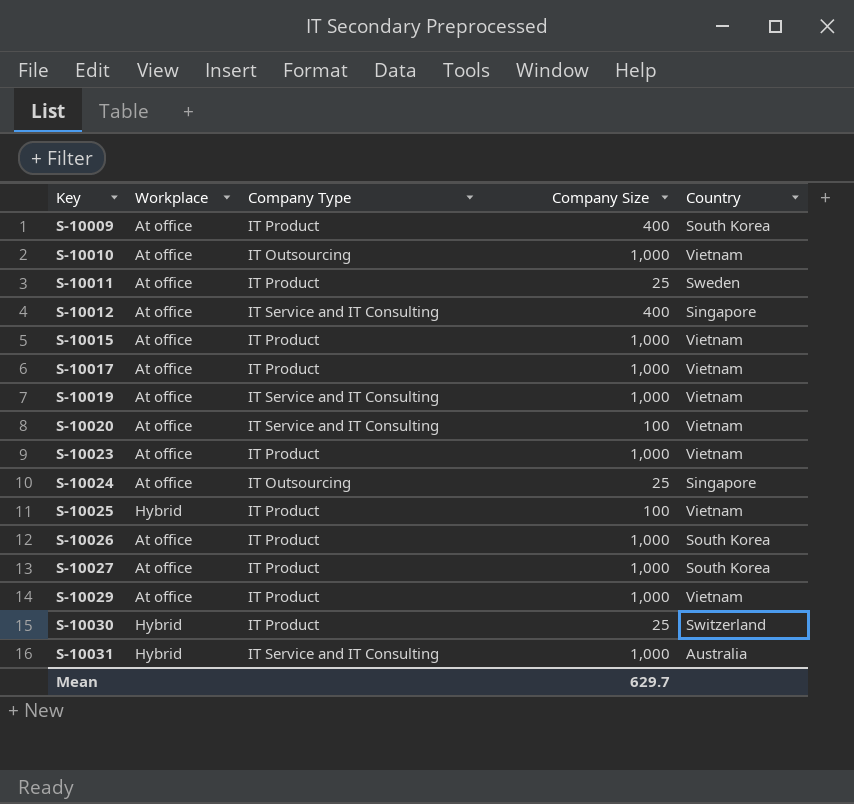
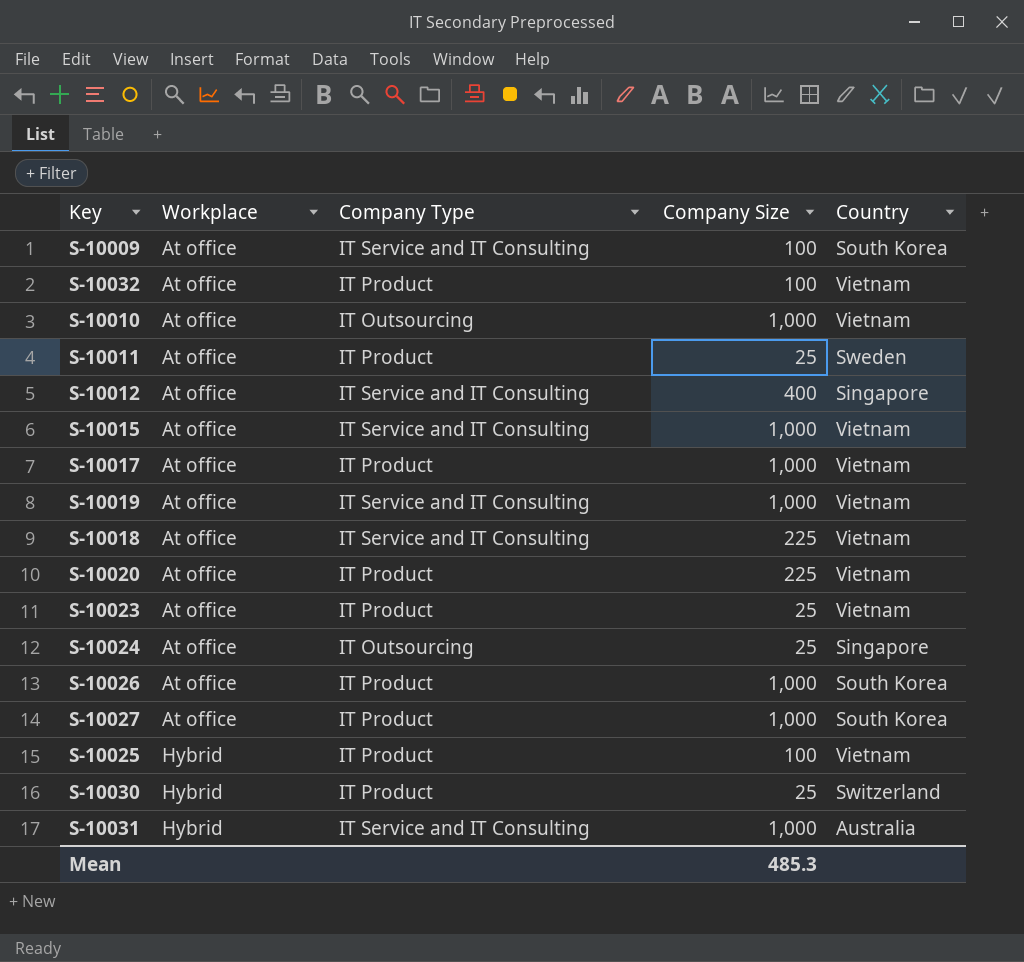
row order: Key ascending -> Workplace ascending
row S-10029: At office | IT Product | 1,000 | Vietnam -> none
S-10009 | Company Type: IT Product -> IT Service and IT Consulting
S-10009 | Company Size: 400 -> 100
row S-10032: none -> At office | IT Product | 100 | Vietnam
S-10015 | Company Type: IT Product -> IT Service and IT Consulting
row S-10018: none -> At office | IT Service and IT Consulting | 225 | Vietnam
S-10020 | Company Type: IT Service and IT Consulting -> IT Product
S-10020 | Company Size: 100 -> 225
S-10023 | Company Size: 1,000 -> 25
Mean | Company Size: 629.7 -> 485.3

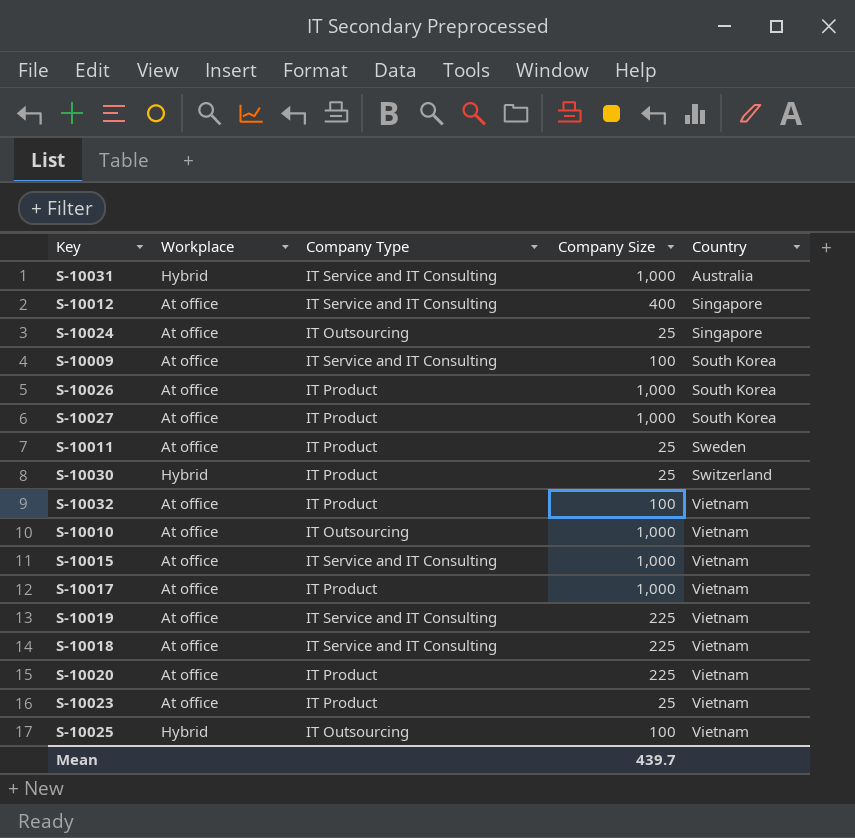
row order: Workplace ascending -> Country ascending
S-10019 | Company Size: 1,000 -> 225
S-10025 | Company Type: IT Product -> IT Outsourcing
Mean | Company Size: 485.3 -> 439.7

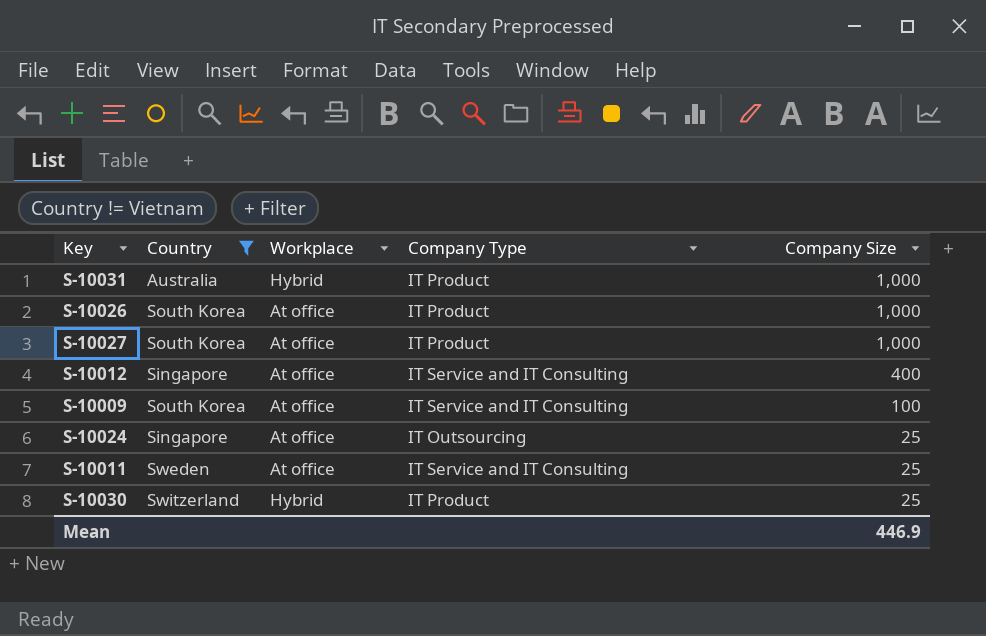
filter: none -> Country != Vietnam
row order: Country ascending -> Company Size descending
column Country | position: 5 -> 2
S-10031 | Company Type: IT Service and IT Consulting -> IT Product
S-10011 | Company Type: IT Product -> IT Service and IT Consulting
Mean | Company Size: 439.7 -> 446.9

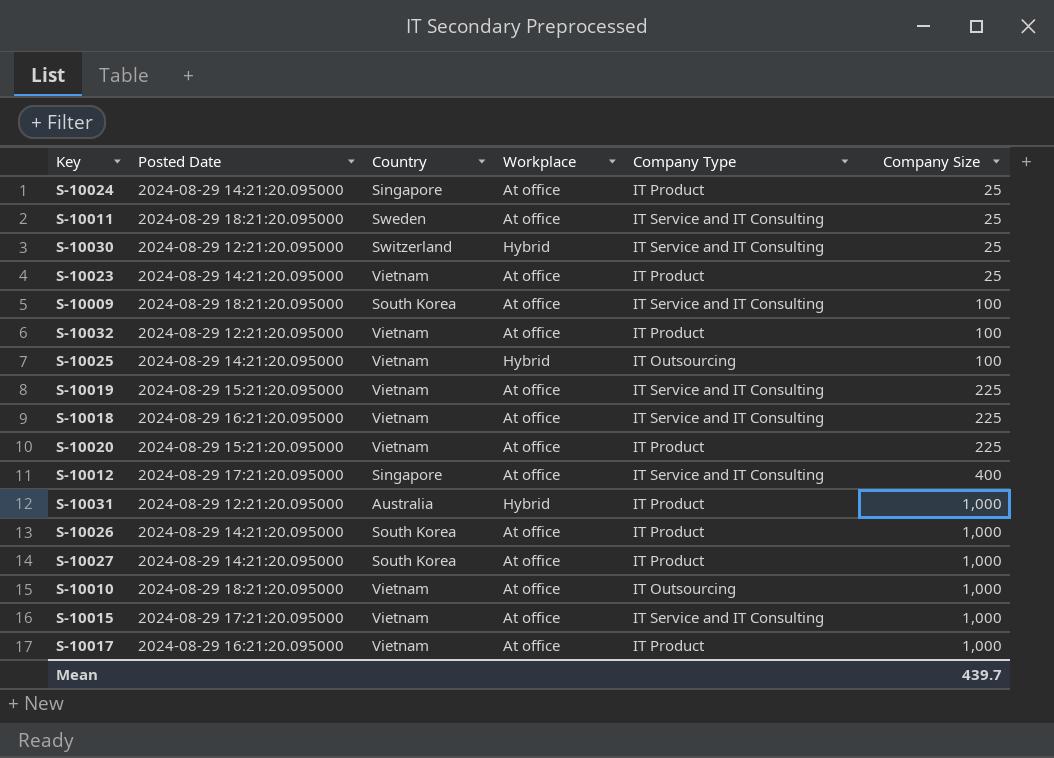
filter: Country != Vietnam -> none
row order: Company Size descending -> Company Size ascending
column Posted Date | position: none -> 2
S-10024 | Company Type: IT Outsourcing -> IT Product
S-10030 | Company Type: IT Product -> IT Service and IT Consulting
Mean | Company Size: 446.9 -> 439.7

